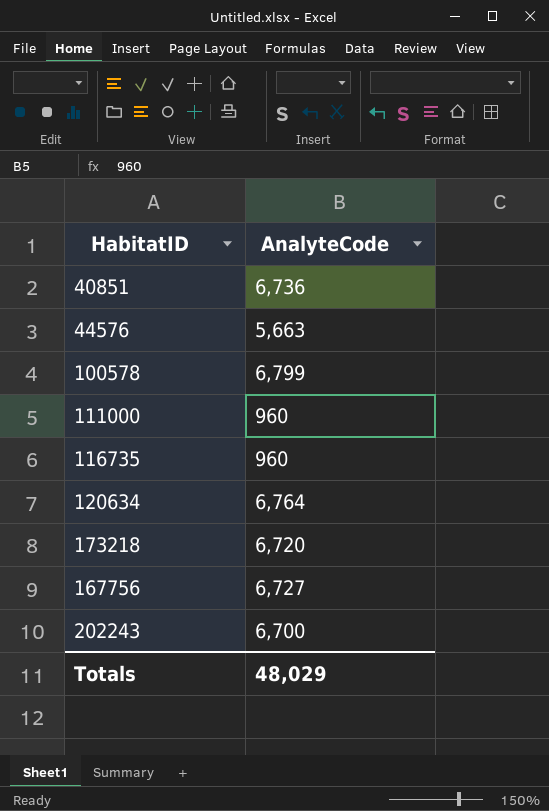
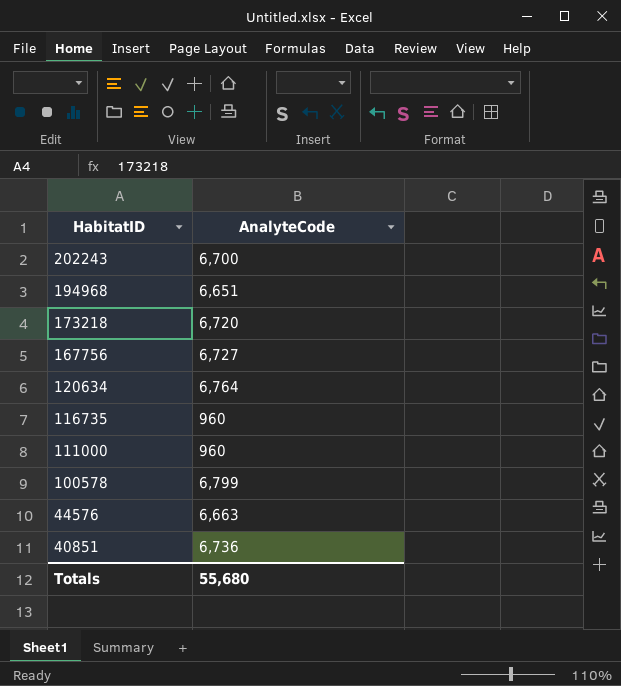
row order: none -> HabitatID descending
row 194968: none -> 6,651
44576 | AnalyteCode: 5,663 -> 6,663
Totals | AnalyteCode: 48,029 -> 55,680

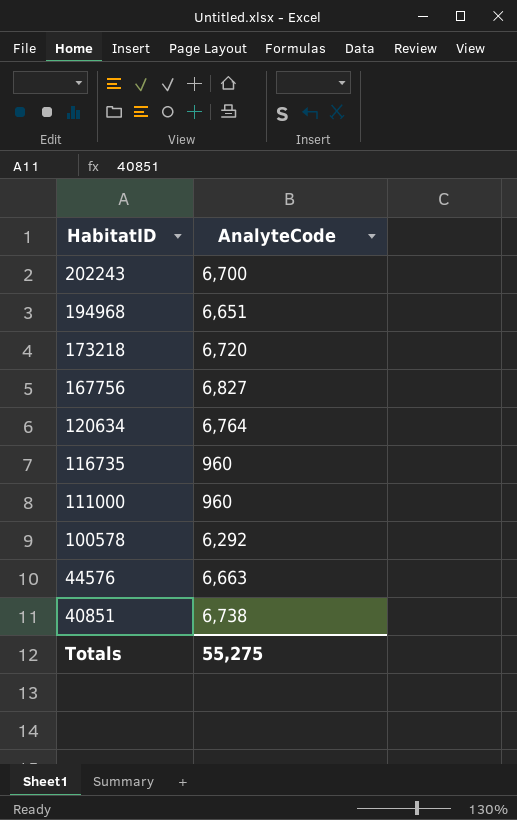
167756 | AnalyteCode: 6,727 -> 6,827
100578 | AnalyteCode: 6,799 -> 6,292
40851 | AnalyteCode: 6,736 -> 6,738
Totals | AnalyteCode: 55,680 -> 55,275

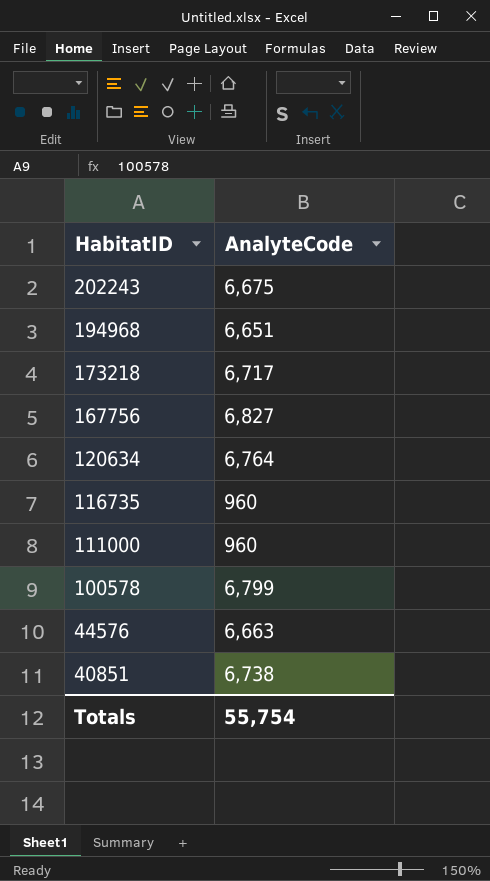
202243 | AnalyteCode: 6,700 -> 6,675
173218 | AnalyteCode: 6,720 -> 6,717
100578 | AnalyteCode: 6,292 -> 6,799
Totals | AnalyteCode: 55,275 -> 55,754

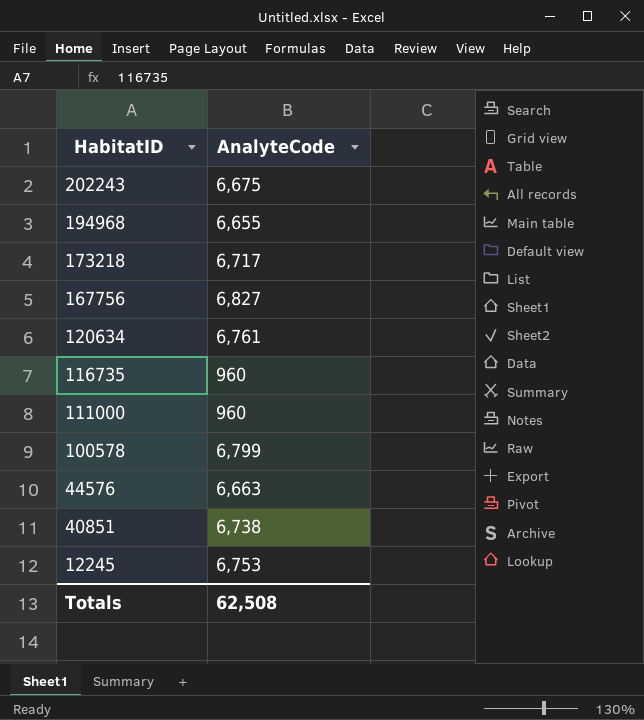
194968 | AnalyteCode: 6,651 -> 6,655
120634 | AnalyteCode: 6,764 -> 6,761
row 12245: none -> 6,753
Totals | AnalyteCode: 55,754 -> 62,508

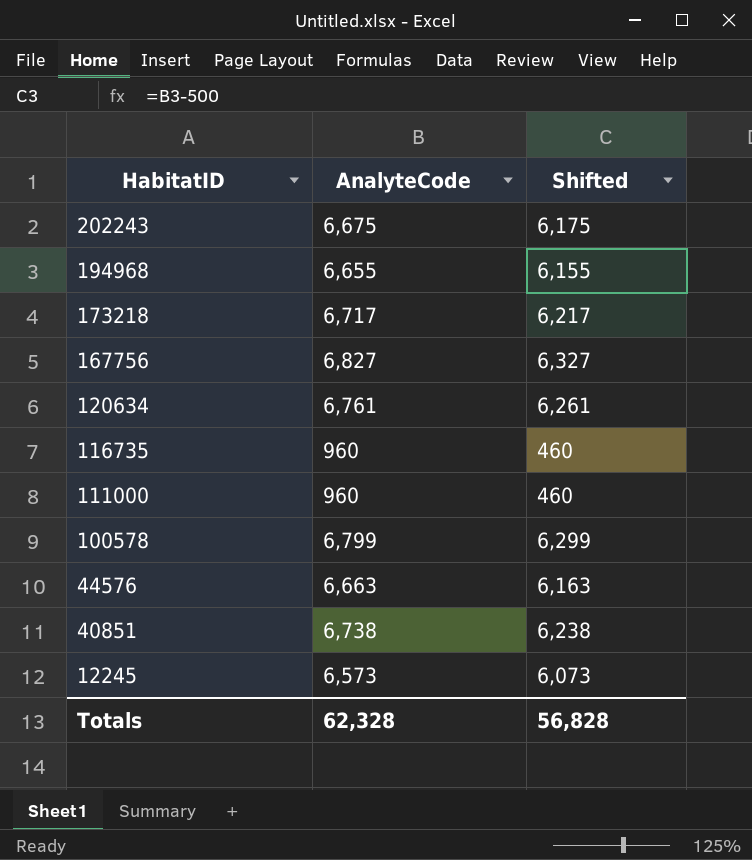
column Shifted | formula: none -> [AnalyteCode] - 500
12245 | AnalyteCode: 6,753 -> 6,573
Totals | AnalyteCode: 62,508 -> 62,328

